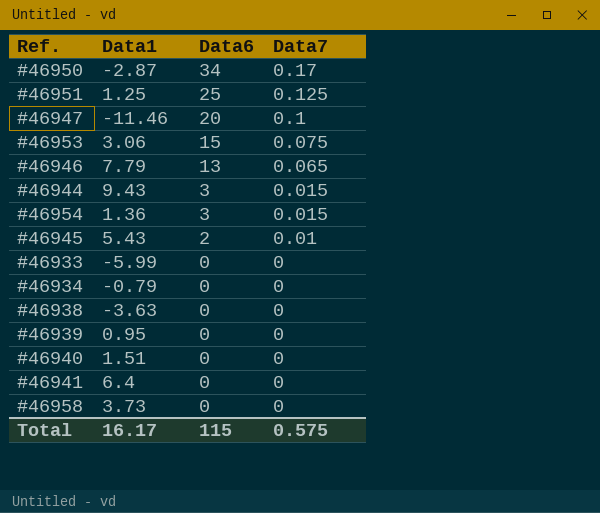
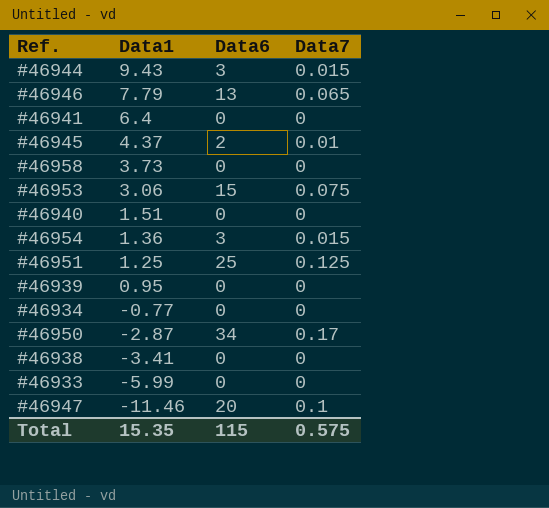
row order: Data6 descending -> Data1 descending
#46945 | Data1: 5.43 -> 4.37
#46934 | Data1: -0.79 -> -0.77
#46938 | Data1: -3.63 -> -3.41
Total | Data1: 16.17 -> 15.35

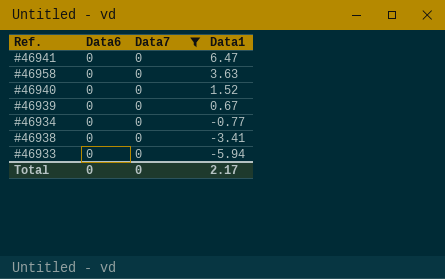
filter: none -> Data7 = 0
column Data1 | position: 2 -> 4
#46941 | Data1: 6.4 -> 6.47
#46958 | Data1: 3.73 -> 3.63
#46940 | Data1: 1.51 -> 1.52
#46939 | Data1: 0.95 -> 0.67
#46933 | Data1: -5.99 -> -5.94
Total | Data6: 115 -> 0
Total | Data7: 0.575 -> 0
Total | Data1: 15.35 -> 2.17

